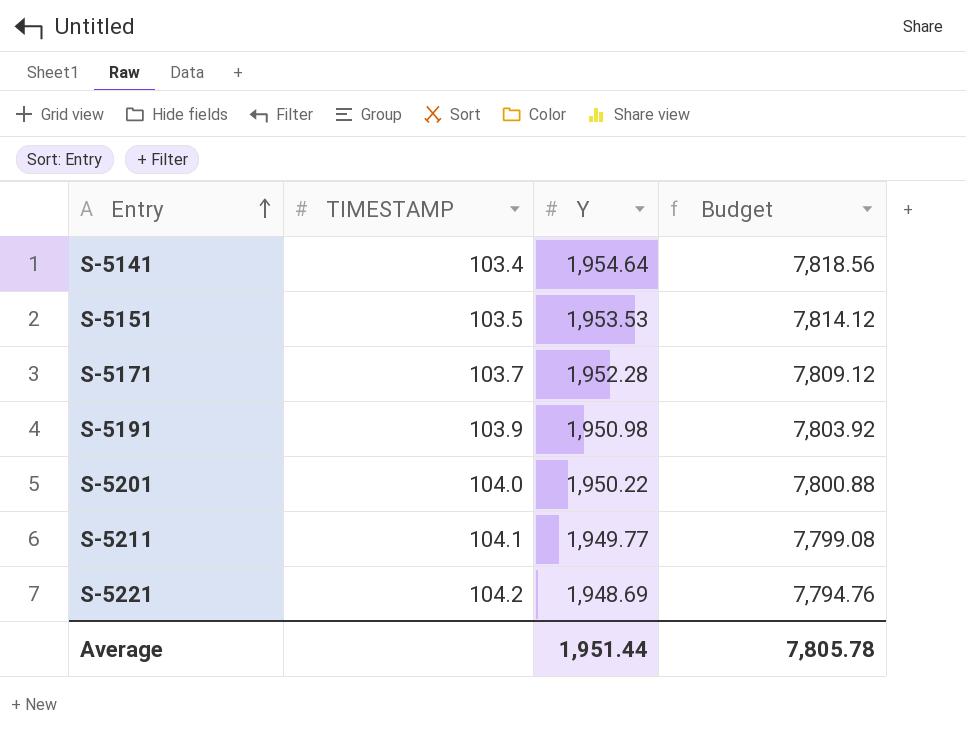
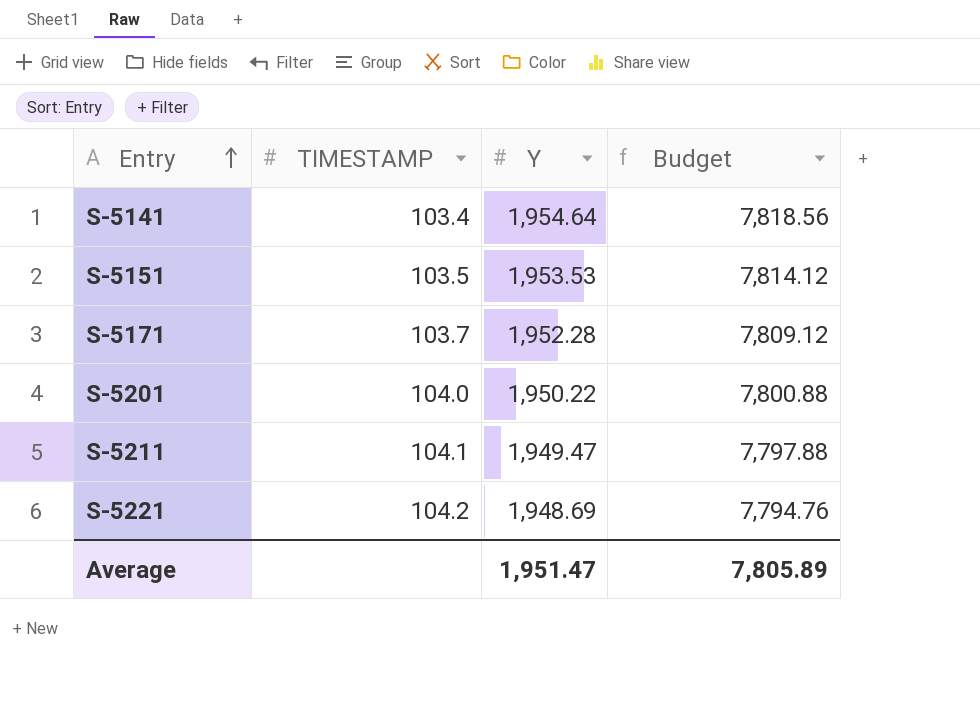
row S-5191: 103.9 | 1,950.98 | 7,803.92 -> none
S-5211 | Y: 1,949.77 -> 1,949.47
S-5211 | Budget: 7,799.08 -> 7,797.88
Average | Y: 1,951.44 -> 1,951.47
Average | Budget: 7,805.78 -> 7,805.89

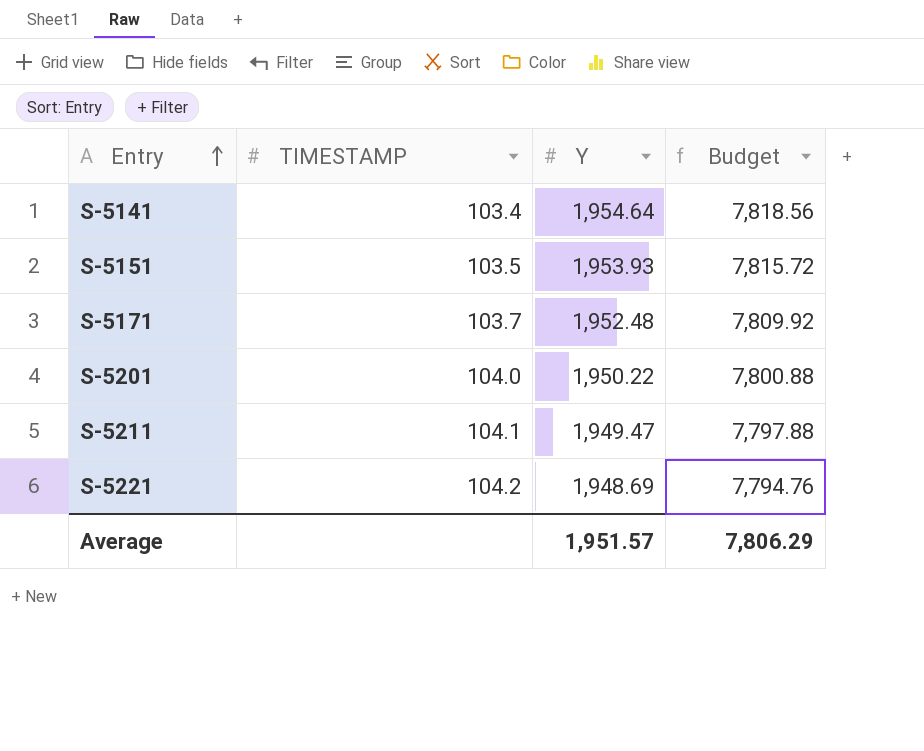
S-5151 | Y: 1,953.53 -> 1,953.93
S-5151 | Budget: 7,814.12 -> 7,815.72
S-5171 | Y: 1,952.28 -> 1,952.48
S-5171 | Budget: 7,809.12 -> 7,809.92
Average | Y: 1,951.47 -> 1,951.57
Average | Budget: 7,805.89 -> 7,806.29

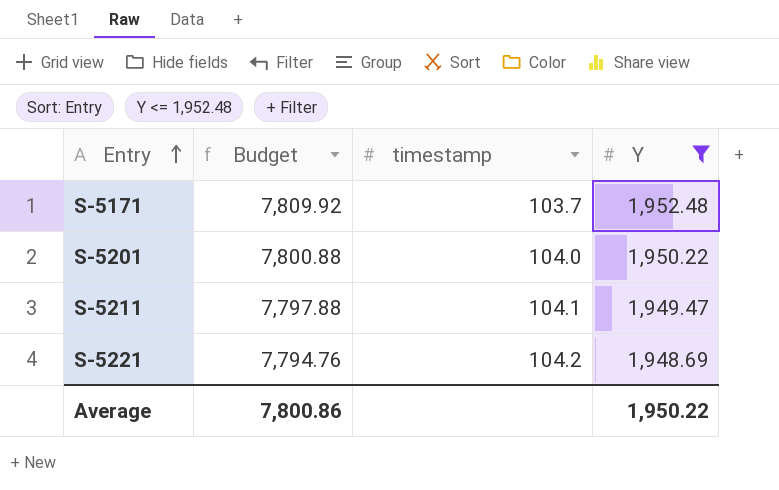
filter: none -> Y <= 1,952.48
column Budget | position: 4 -> 2
column name: TIMESTAMP -> timestamp
Average | Budget: 7,806.29 -> 7,800.86
Average | Y: 1,951.57 -> 1,950.22

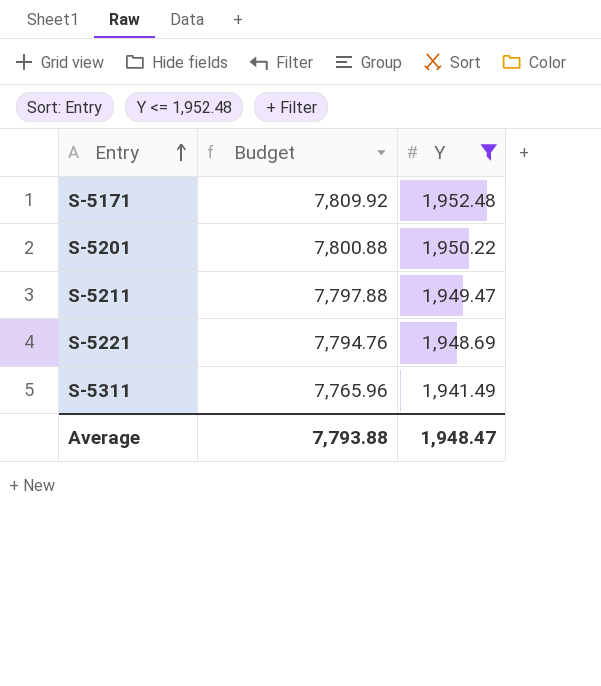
column timestamp | position: 3 -> none
row S-5311: none -> 7,765.96 | 1,941.49
Average | Budget: 7,800.86 -> 7,793.88
Average | Y: 1,950.22 -> 1,948.47

